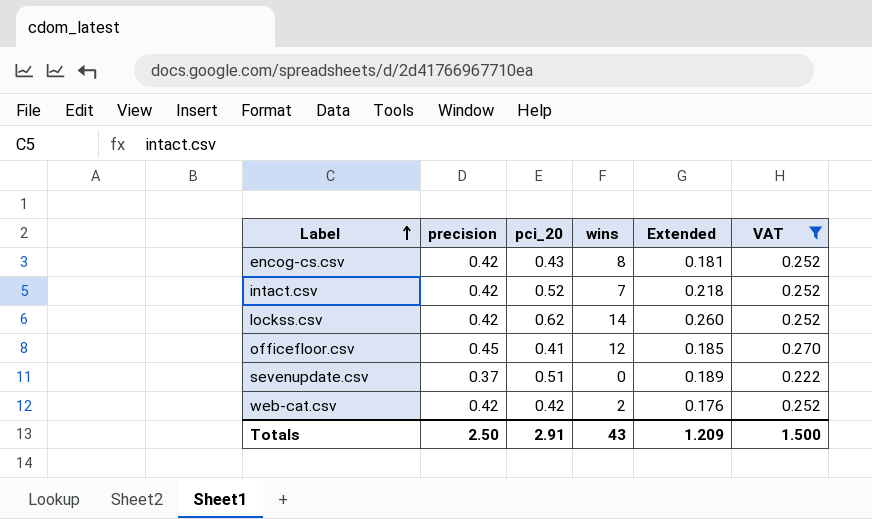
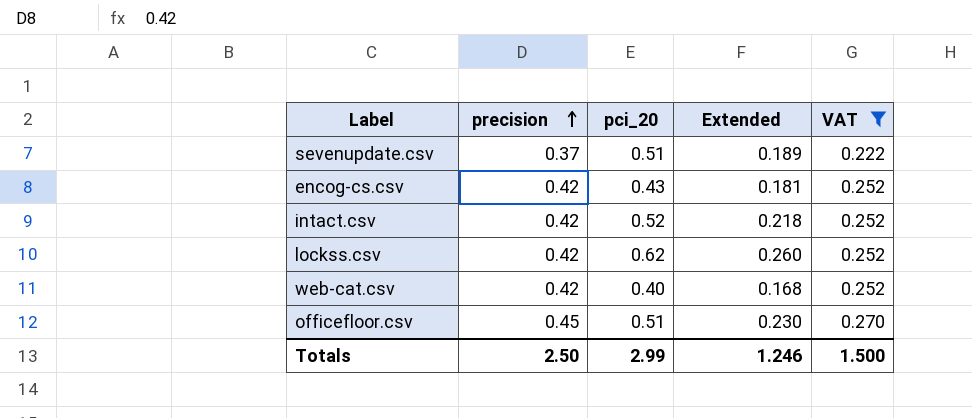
row order: Label ascending -> precision ascending
column wins | position: 4 -> none
web-cat.csv | pci_20: 0.42 -> 0.40
web-cat.csv | Extended: 0.176 -> 0.168
officefloor.csv | pci_20: 0.41 -> 0.51
officefloor.csv | Extended: 0.185 -> 0.230
Totals | pci_20: 2.91 -> 2.99
Totals | Extended: 1.209 -> 1.246

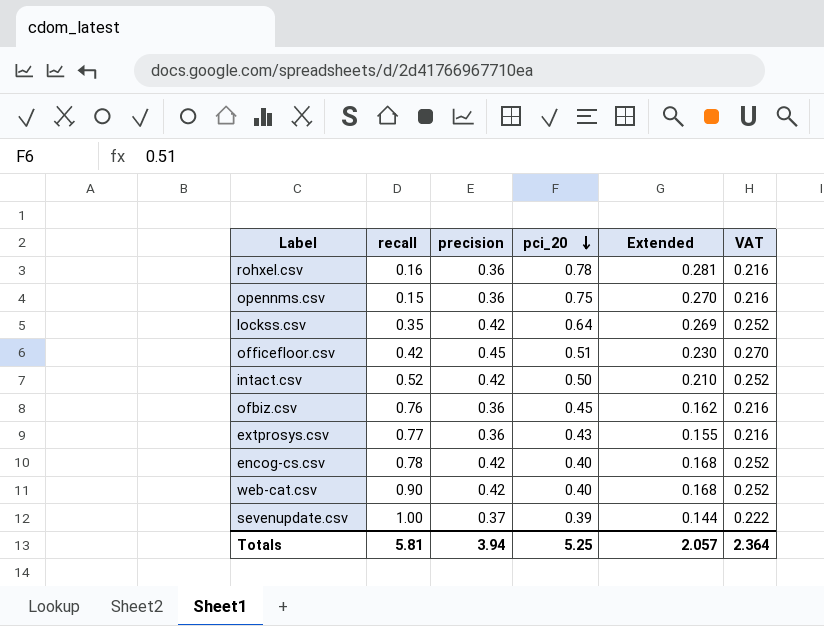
filter: VAT != 0.216 -> none
row order: precision ascending -> pci_20 descending
column recall | position: none -> 2
lockss.csv | pci_20: 0.62 -> 0.64
lockss.csv | Extended: 0.260 -> 0.269
intact.csv | pci_20: 0.52 -> 0.50
intact.csv | Extended: 0.218 -> 0.210
encog-cs.csv | pci_20: 0.43 -> 0.40
encog-cs.csv | Extended: 0.181 -> 0.168
sevenupdate.csv | pci_20: 0.51 -> 0.39
sevenupdate.csv | Extended: 0.189 -> 0.144
Totals | precision: 2.50 -> 3.94
Totals | pci_20: 2.99 -> 5.25
Totals | Extended: 1.246 -> 2.057
Totals | VAT: 1.500 -> 2.364

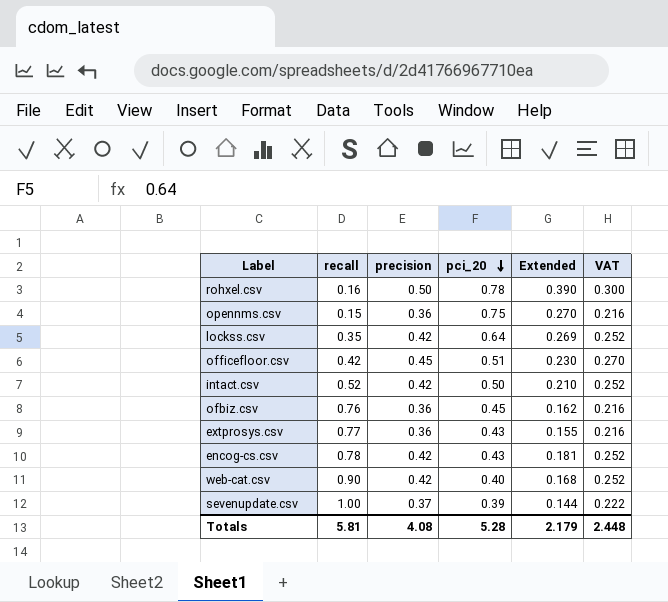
rohxel.csv | precision: 0.36 -> 0.50
rohxel.csv | Extended: 0.281 -> 0.390
rohxel.csv | VAT: 0.216 -> 0.300
encog-cs.csv | pci_20: 0.40 -> 0.43
encog-cs.csv | Extended: 0.168 -> 0.181
Totals | precision: 3.94 -> 4.08
Totals | pci_20: 5.25 -> 5.28
Totals | Extended: 2.057 -> 2.179
Totals | VAT: 2.364 -> 2.448

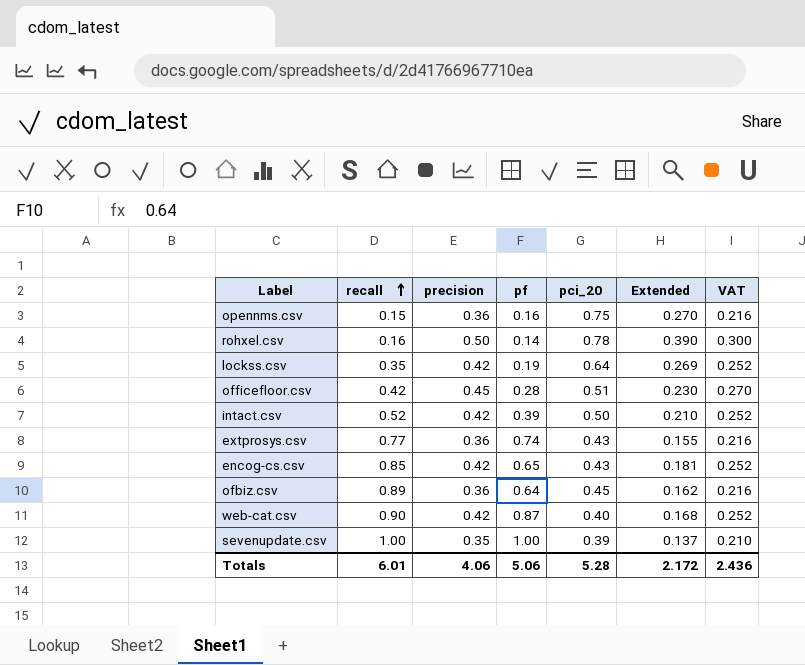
row order: pci_20 descending -> recall ascending
column pf | position: none -> 4
encog-cs.csv | recall: 0.78 -> 0.85
ofbiz.csv | recall: 0.76 -> 0.89
sevenupdate.csv | precision: 0.37 -> 0.35
sevenupdate.csv | Extended: 0.144 -> 0.137
sevenupdate.csv | VAT: 0.222 -> 0.210
Totals | recall: 5.81 -> 6.01
Totals | precision: 4.08 -> 4.06
Totals | Extended: 2.179 -> 2.172
Totals | VAT: 2.448 -> 2.436

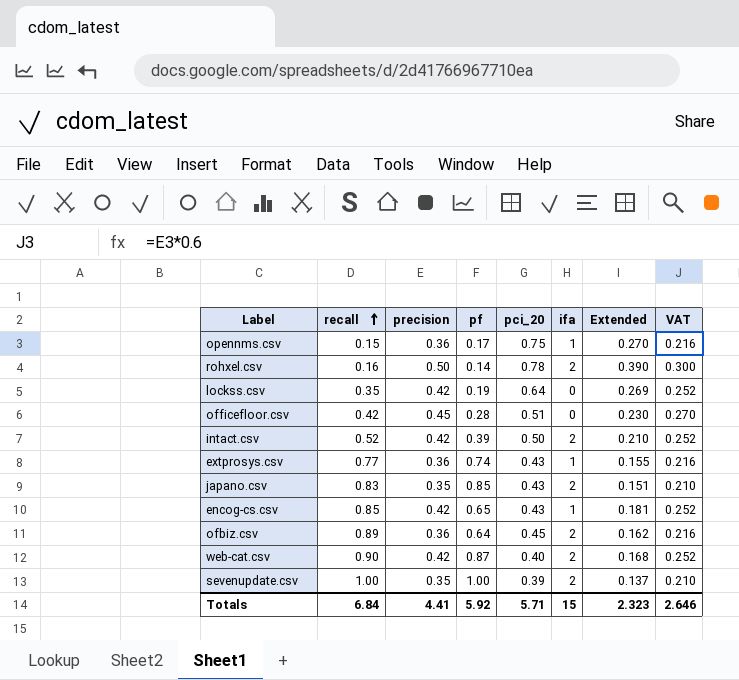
column ifa | position: none -> 6
opennms.csv | pf: 0.16 -> 0.17
row japano.csv: none -> 0.83 | 0.35 | 0.85 | 0.43 | 2 | 0.151 | 0.210
Totals | recall: 6.01 -> 6.84
Totals | precision: 4.06 -> 4.41
Totals | pf: 5.06 -> 5.92
Totals | pci_20: 5.28 -> 5.71
Totals | Extended: 2.172 -> 2.323
Totals | VAT: 2.436 -> 2.646

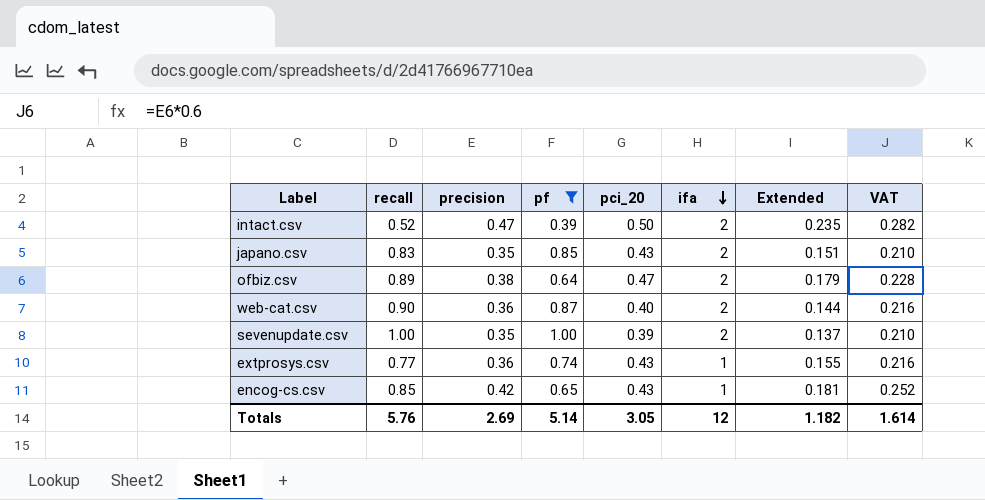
filter: none -> pf >= 0.39
row order: recall ascending -> ifa descending
intact.csv | precision: 0.42 -> 0.47
intact.csv | Extended: 0.210 -> 0.235
intact.csv | VAT: 0.252 -> 0.282
ofbiz.csv | precision: 0.36 -> 0.38
ofbiz.csv | pci_20: 0.45 -> 0.47
ofbiz.csv | Extended: 0.162 -> 0.179
ofbiz.csv | VAT: 0.216 -> 0.228
web-cat.csv | precision: 0.42 -> 0.36
web-cat.csv | Extended: 0.168 -> 0.144
web-cat.csv | VAT: 0.252 -> 0.216
Totals | recall: 6.84 -> 5.76
Totals | precision: 4.41 -> 2.69
Totals | pf: 5.92 -> 5.14
Totals | pci_20: 5.71 -> 3.05
Totals | ifa: 15 -> 12
Totals | Extended: 2.323 -> 1.182
Totals | VAT: 2.646 -> 1.614

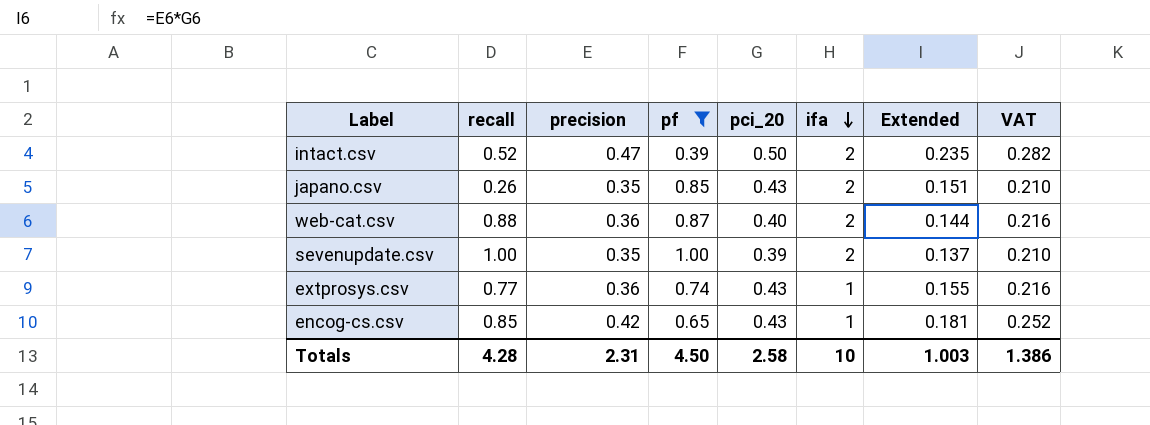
row ofbiz.csv: 0.89 | 0.38 | 0.64 | 0.47 | 2 | 0.179 | 0.228 -> none
japano.csv | recall: 0.83 -> 0.26
web-cat.csv | recall: 0.90 -> 0.88
Totals | recall: 5.76 -> 4.28
Totals | precision: 2.69 -> 2.31
Totals | pf: 5.14 -> 4.50
Totals | pci_20: 3.05 -> 2.58
Totals | ifa: 12 -> 10
Totals | Extended: 1.182 -> 1.003
Totals | VAT: 1.614 -> 1.386

